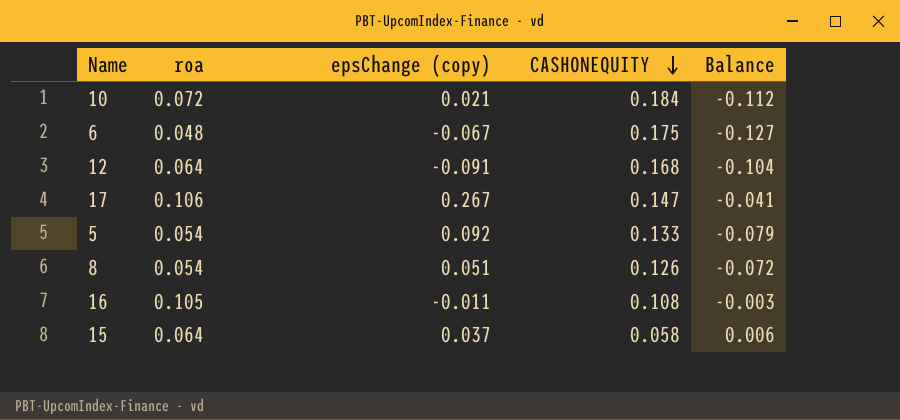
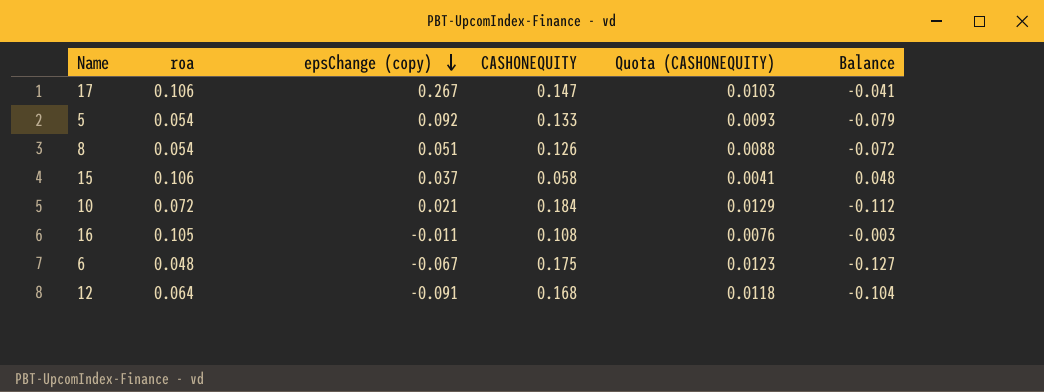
row order: CASHONEQUITY descending -> epsChange (copy) descending
column Quota (CASHONEQUITY) | formula: none -> [CASHONEQUITY] * 0.07
15 | roa: 0.064 -> 0.106
15 | Balance: 0.006 -> 0.048

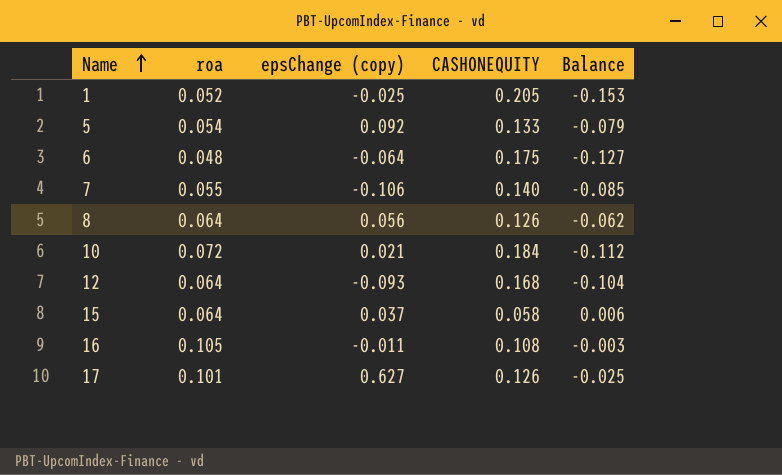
row order: epsChange (copy) descending -> Name ascending
column Quota (CASHONEQUITY) | formula: [CASHONEQUITY] * 0.07 -> none
row 1: none -> 0.052 | -0.025 | 0.205 | -0.153
6 | epsChange (copy): -0.067 -> -0.064
row 7: none -> 0.055 | -0.106 | 0.140 | -0.085
8 | roa: 0.054 -> 0.064
8 | epsChange (copy): 0.051 -> 0.056
8 | Balance: -0.072 -> -0.062
12 | epsChange (copy): -0.091 -> -0.093
15 | roa: 0.106 -> 0.064
15 | Balance: 0.048 -> 0.006
17 | roa: 0.106 -> 0.101
17 | epsChange (copy): 0.267 -> 0.627
17 | CASHONEQUITY: 0.147 -> 0.126
17 | Balance: -0.041 -> -0.025

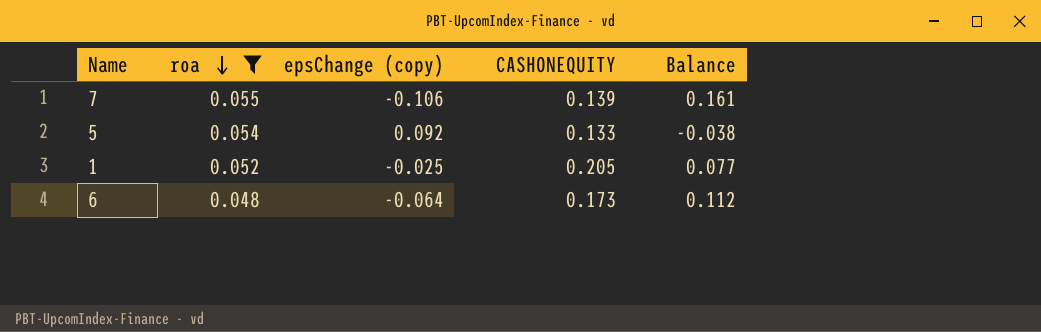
filter: none -> roa <= 0.055
row order: Name ascending -> roa descending
column Balance | formula: [roa] - [CASHONEQUITY] -> [roa] - [epsChange (copy)]
7 | CASHONEQUITY: 0.140 -> 0.139
6 | CASHONEQUITY: 0.175 -> 0.173

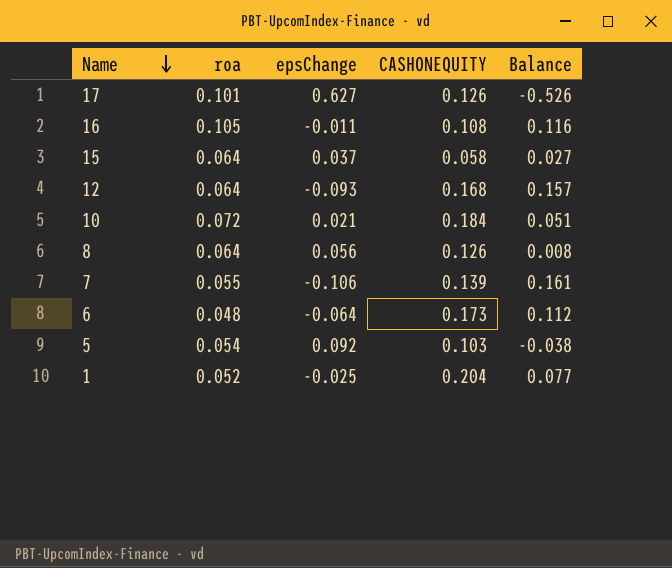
filter: roa <= 0.055 -> none
row order: roa descending -> Name descending
column name: epsChange (copy) -> epsChange
5 | CASHONEQUITY: 0.133 -> 0.103
1 | CASHONEQUITY: 0.205 -> 0.204

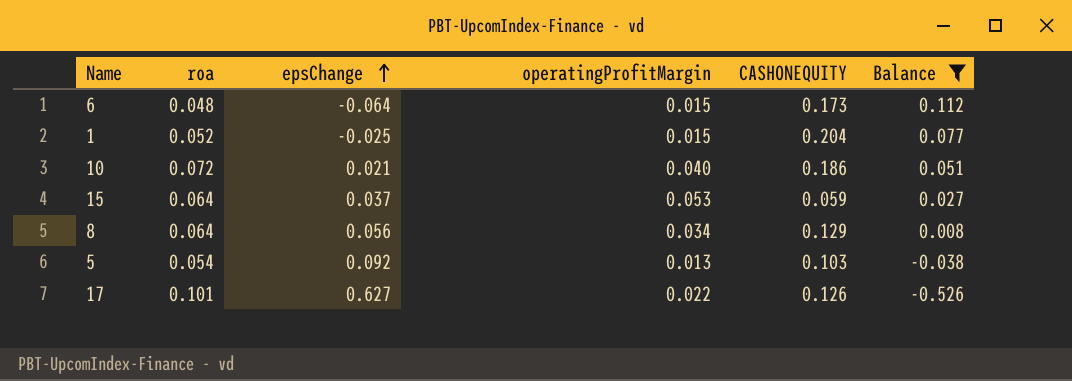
filter: none -> Balance <= 0.112
row order: Name descending -> epsChange ascending
column operatingProfitMargin | position: none -> 4
10 | CASHONEQUITY: 0.184 -> 0.186
15 | CASHONEQUITY: 0.058 -> 0.059
8 | CASHONEQUITY: 0.126 -> 0.129

